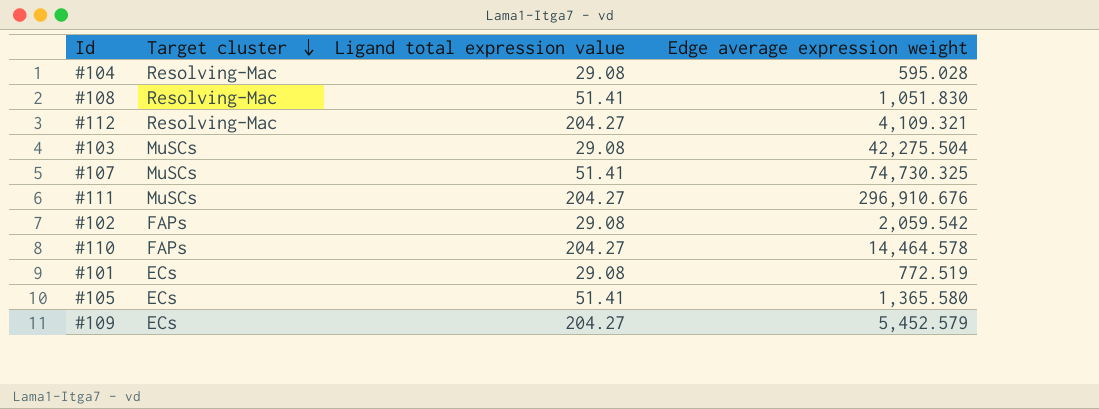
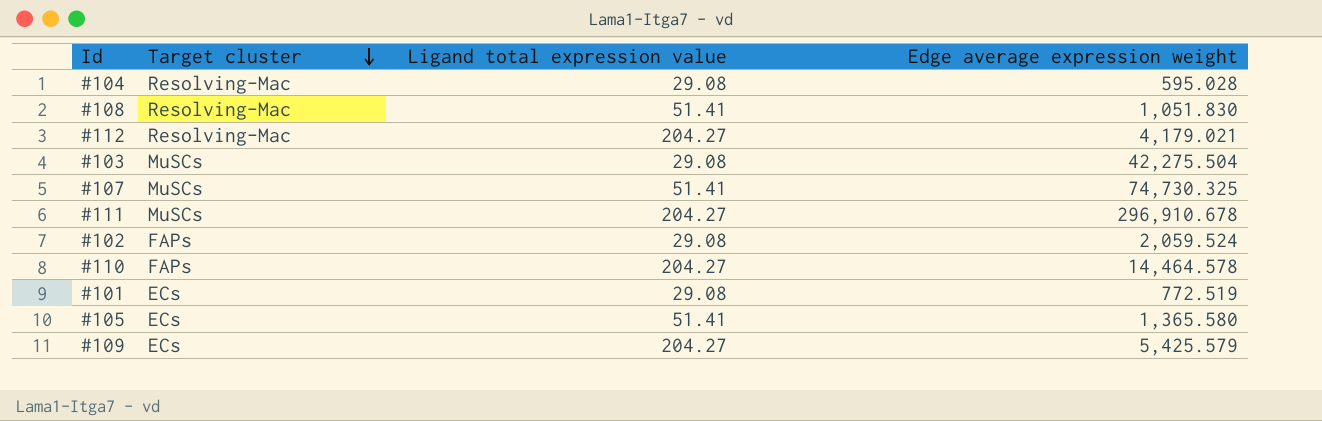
#112 | Edge average expression weight: 4,109.321 -> 4,179.021
#111 | Edge average expression weight: 296,910.676 -> 296,910.678
#102 | Edge average expression weight: 2,059.542 -> 2,059.524
#109 | Edge average expression weight: 5,452.579 -> 5,425.579

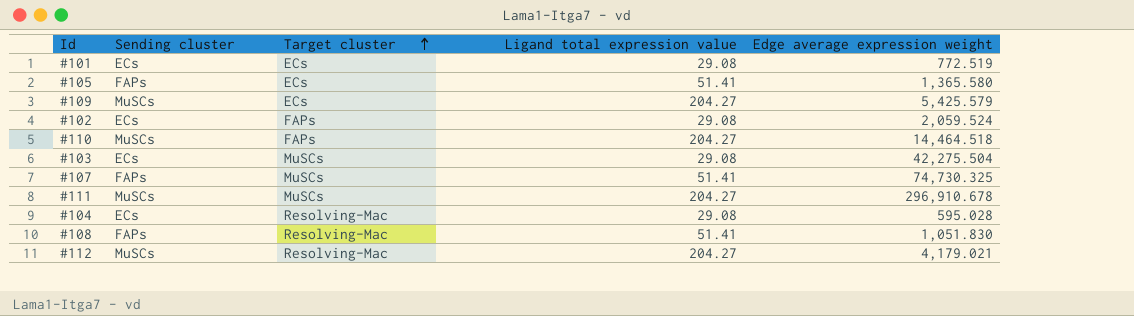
row order: Target cluster descending -> Target cluster ascending
column Sending cluster | position: none -> 2
#110 | Edge average expression weight: 14,464.578 -> 14,464.518

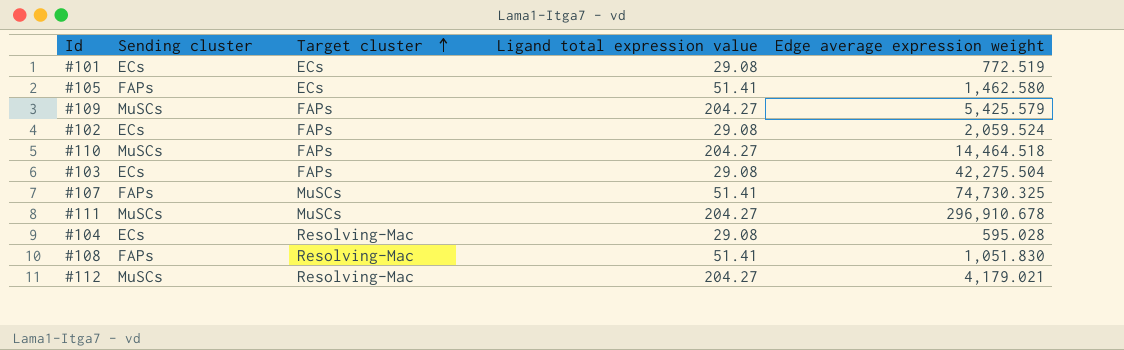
#105 | Edge average expression weight: 1,365.580 -> 1,462.580
#109 | Target cluster: ECs -> FAPs
#103 | Target cluster: MuSCs -> FAPs

